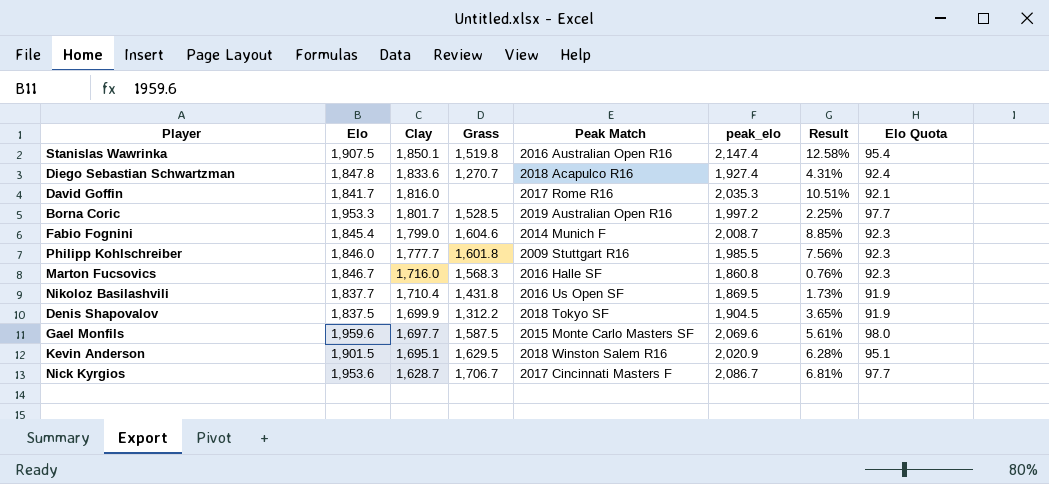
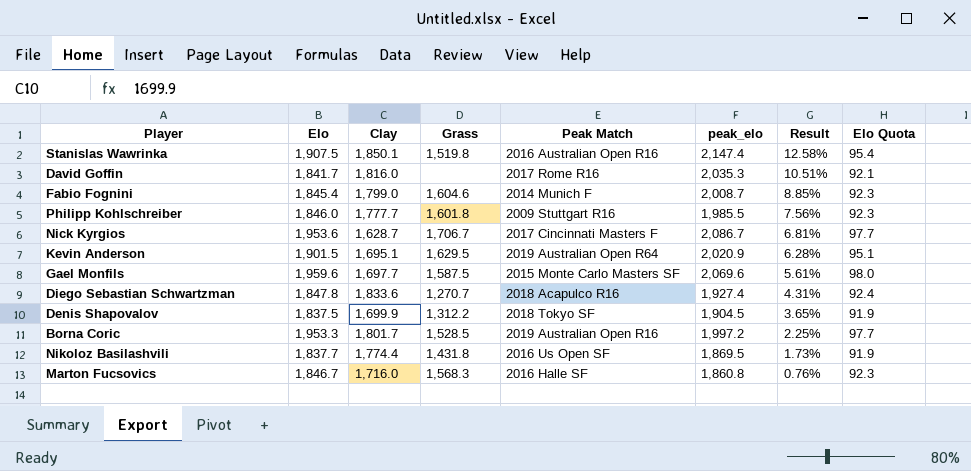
row order: Clay descending -> Result descending
Kevin Anderson | Peak Match: 2018 Winston Salem R16 -> 2019 Australian Open R64
Nikoloz Basilashvili | Clay: 1,710.4 -> 1,774.4

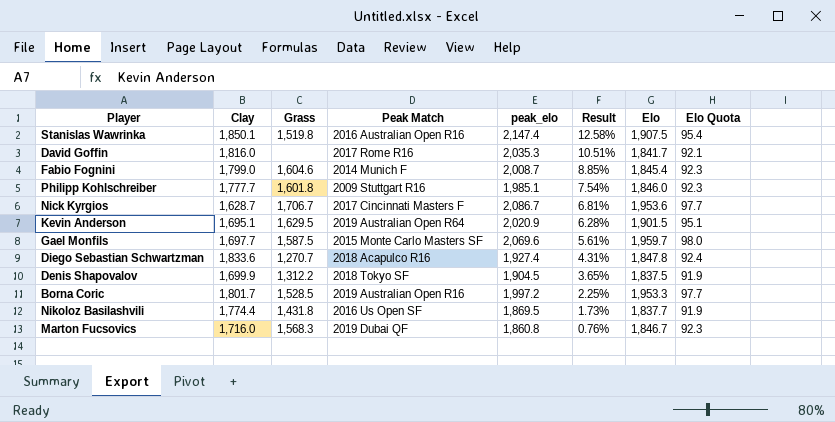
column Elo | position: 2 -> 7
Philipp Kohlschreiber | peak_elo: 1,985.5 -> 1,985.1
Philipp Kohlschreiber | Result: 7.56% -> 7.54%
Gael Monfils | Elo: 1,959.6 -> 1,959.7
Marton Fucsovics | Peak Match: 2016 Halle SF -> 2019 Dubai QF

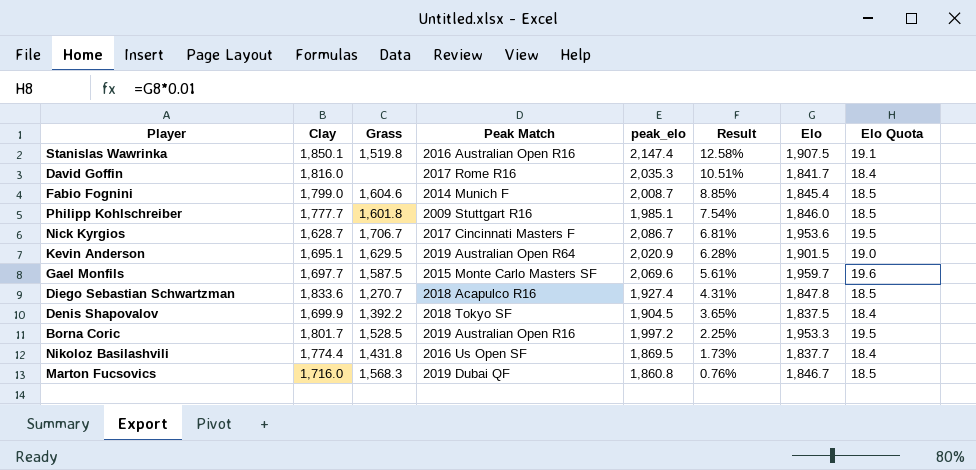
column Elo Quota | formula: [Elo] * 0.05 -> [Elo] * 0.01
Denis Shapovalov | Grass: 1,312.2 -> 1,392.2

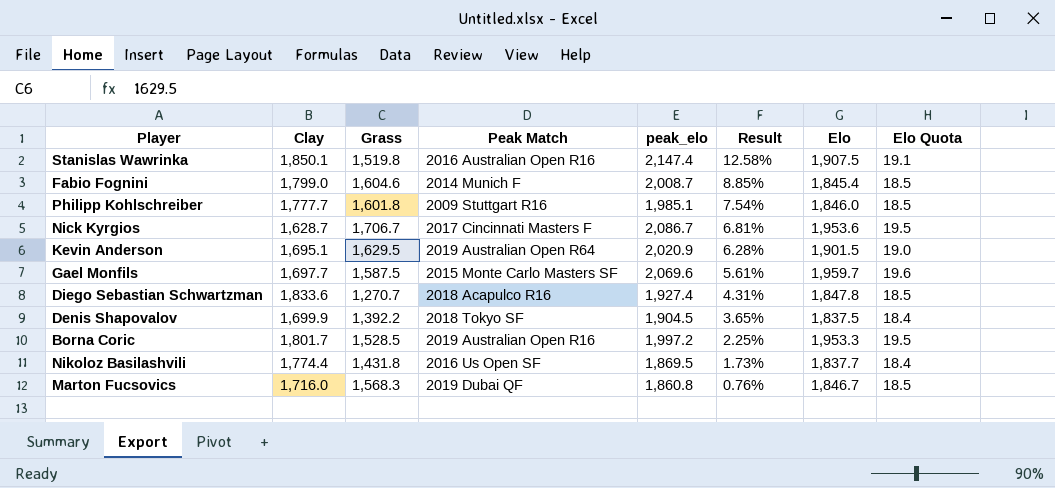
row David Goffin: 1,816.0 | none | 2017 Rome R16 | 2,035.3 | 10.51% | 1,841.7 | 18.4 -> none

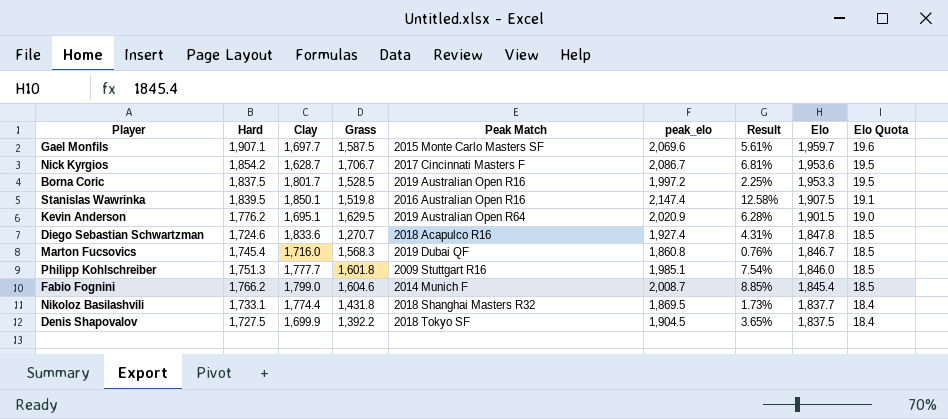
row order: Result descending -> Elo descending
column Hard | position: none -> 2
Nikoloz Basilashvili | Peak Match: 2016 Us Open SF -> 2018 Shanghai Masters R32

